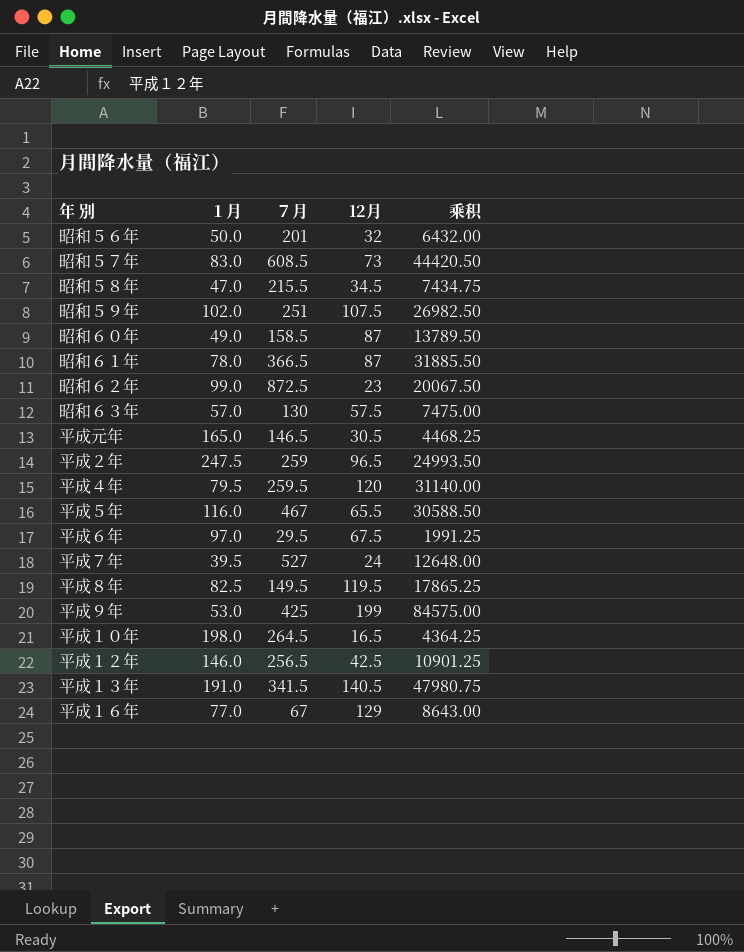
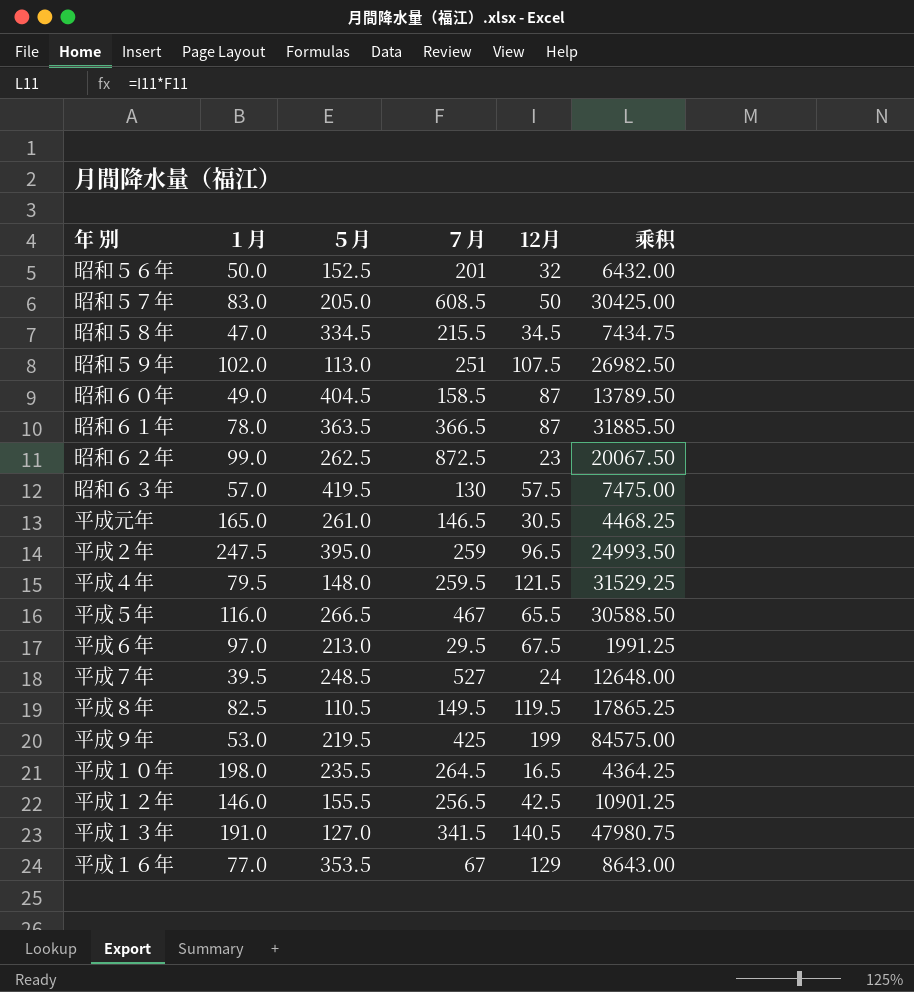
column ５月 | position: none -> 3
昭和５７年 | 12月: 73 -> 50
昭和５７年 | 乘积: 44420.50 -> 30425.00
平成４年 | 12月: 120 -> 121.5
平成４年 | 乘积: 31140.00 -> 31529.25

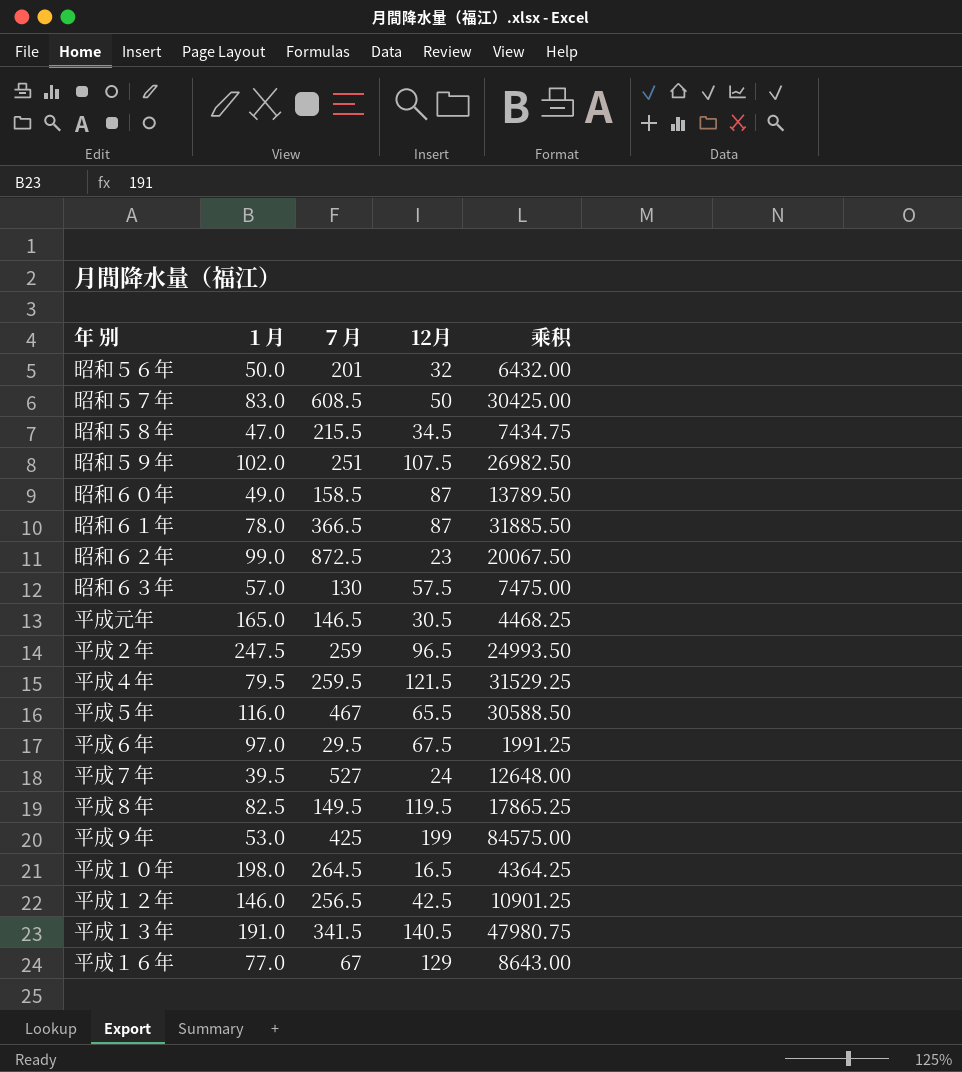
column ５月 | position: 3 -> none

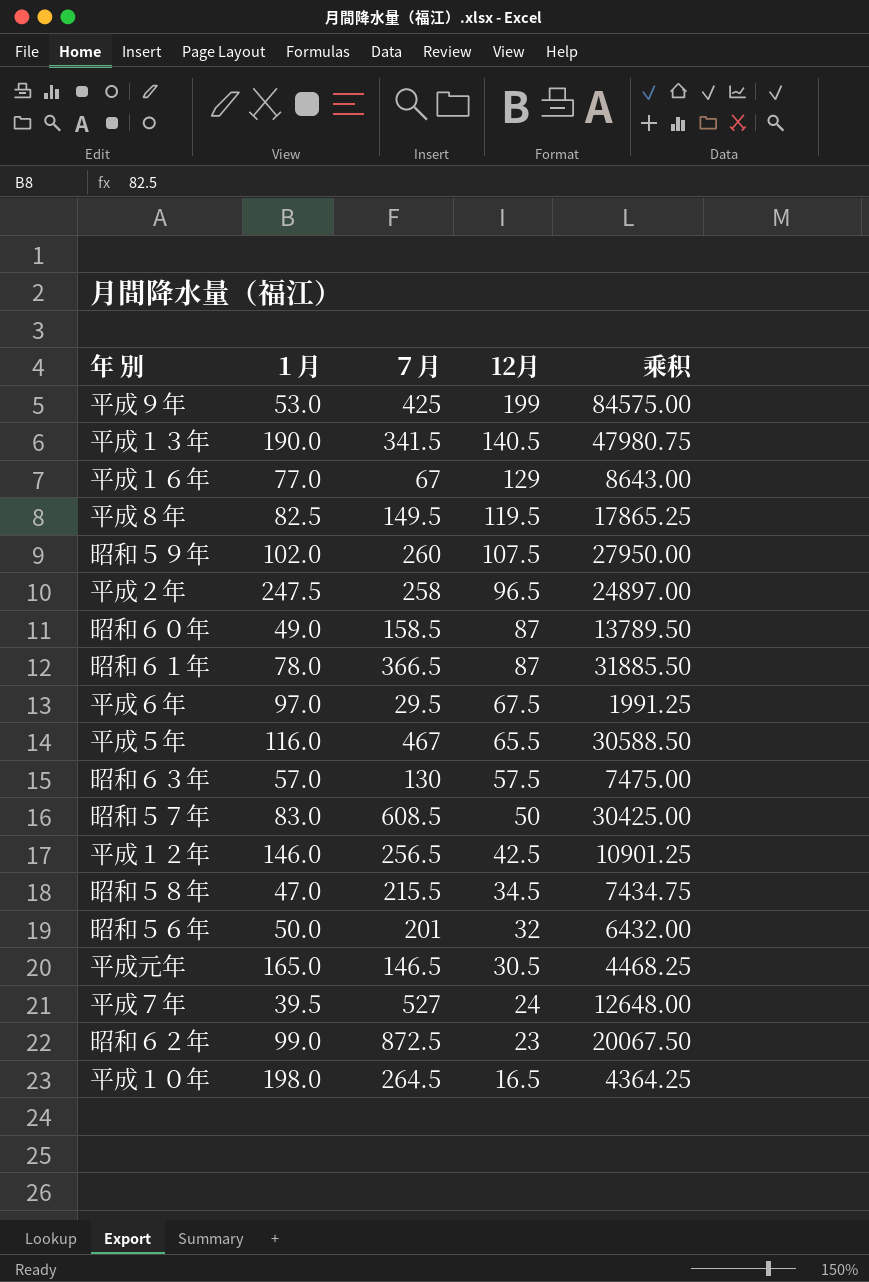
row order: none -> 12月 descending
row 平成４年: 79.5 | 259.5 | 121.5 | 31529.25 -> none
平成１３年 | １月: 191.0 -> 190.0
昭和５９年 | ７月: 251 -> 260
昭和５９年 | 乘积: 26982.50 -> 27950.00
平成２年 | ７月: 259 -> 258
平成２年 | 乘积: 24993.50 -> 24897.00

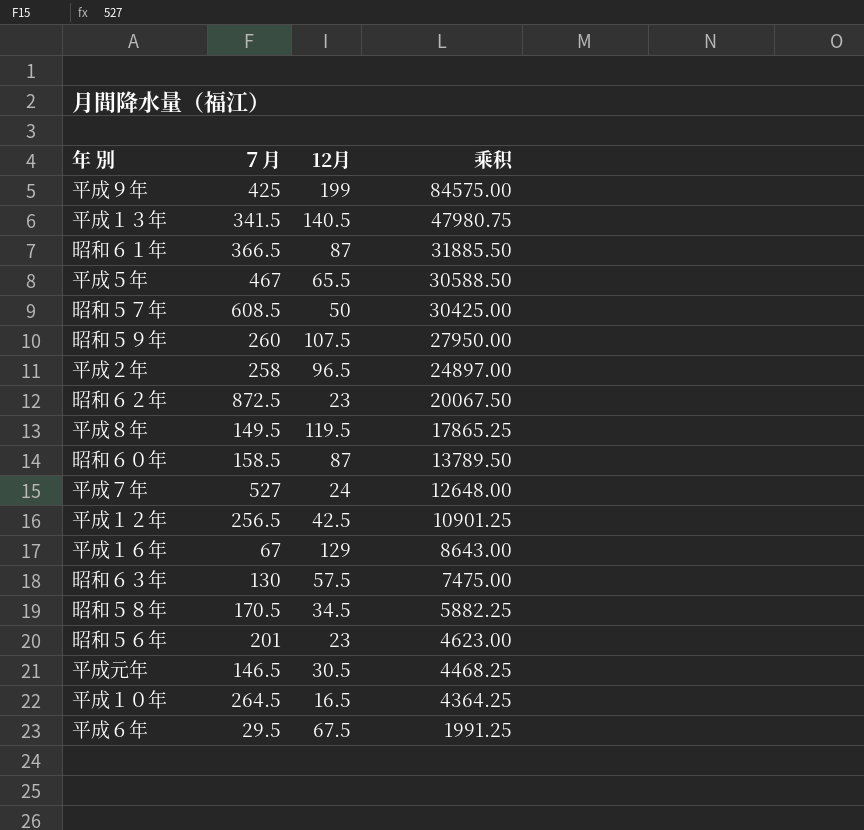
row order: 12月 descending -> 乘积 descending
column １月 | position: 2 -> none
昭和５８年 | ７月: 215.5 -> 170.5
昭和５８年 | 乘积: 7434.75 -> 5882.25
昭和５６年 | 12月: 32 -> 23
昭和５６年 | 乘积: 6432.00 -> 4623.00

